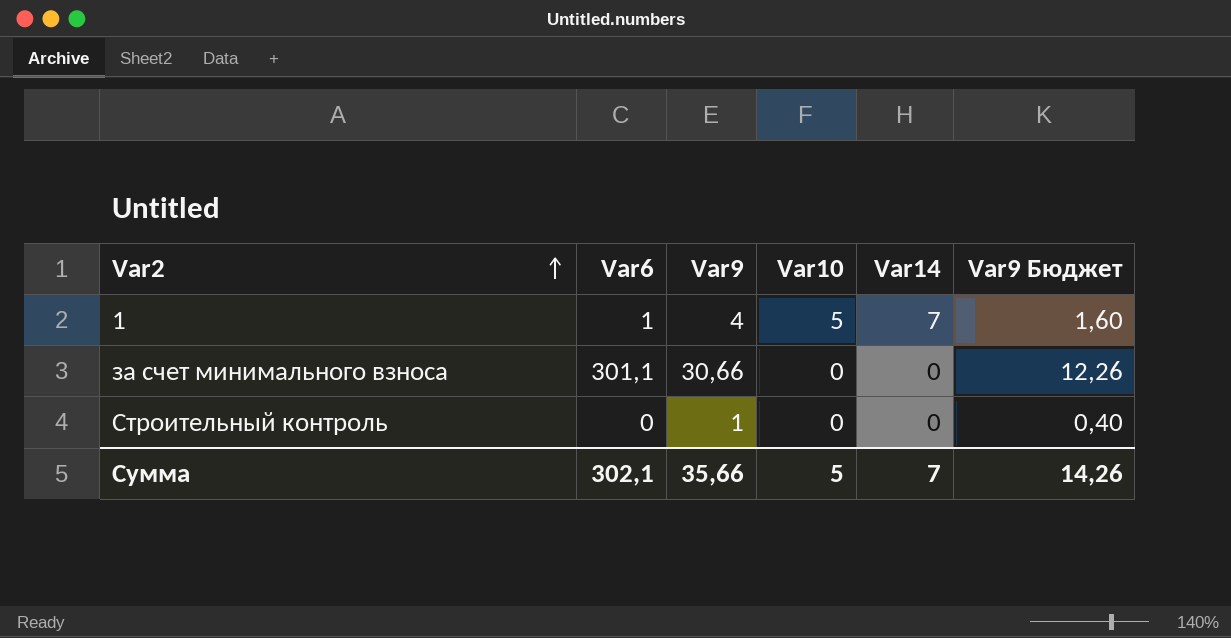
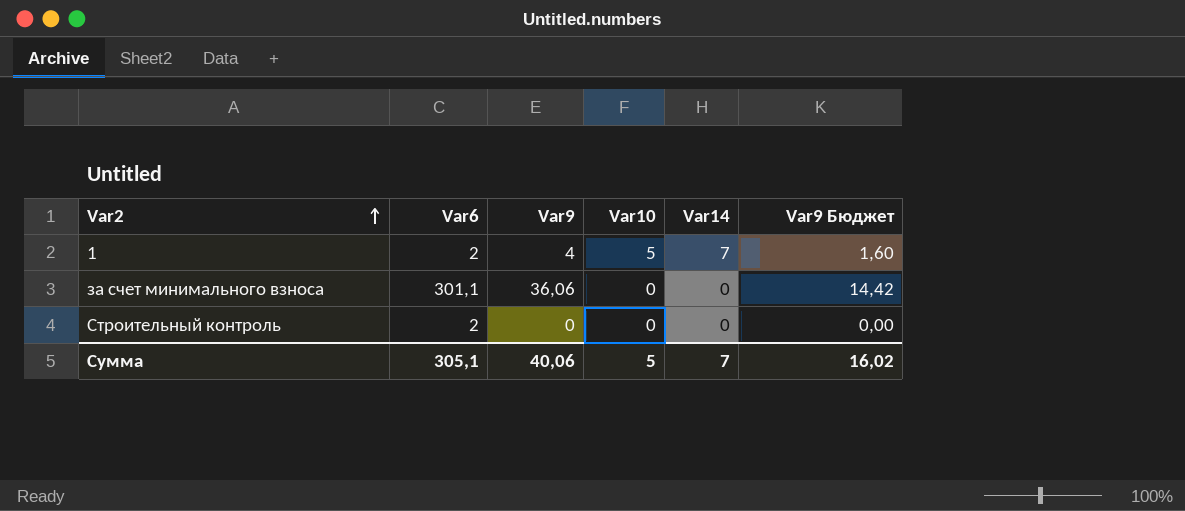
1 | Var6: 1 -> 2
за счет минимального взноса | Var9: 30,66 -> 36,06
за счет минимального взноса | Var9 Бюджет: 12,26 -> 14,42
Строительный контроль | Var6: 0 -> 2
Строительный контроль | Var9: 1 -> 0
Строительный контроль | Var9 Бюджет: 0,40 -> 0,00
Сумма | Var6: 302,1 -> 305,1
Сумма | Var9: 35,66 -> 40,06
Сумма | Var9 Бюджет: 14,26 -> 16,02

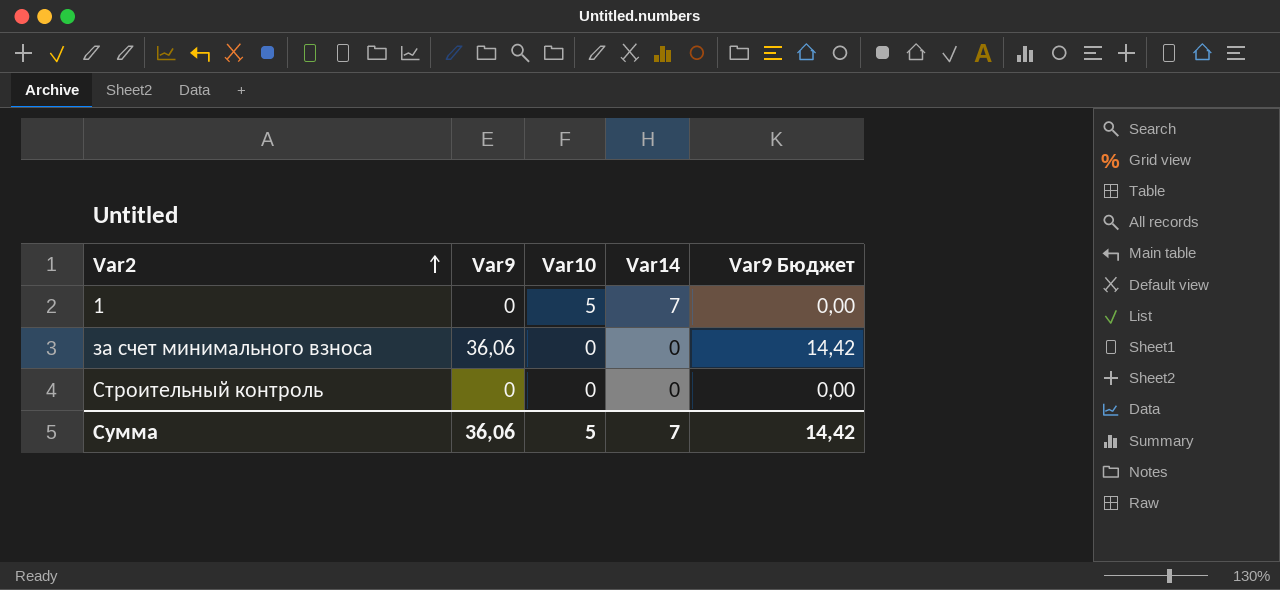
column Var6 | position: 2 -> none
1 | Var9: 4 -> 0
1 | Var9 Бюджет: 1,60 -> 0,00
Сумма | Var9: 40,06 -> 36,06
Сумма | Var9 Бюджет: 16,02 -> 14,42

